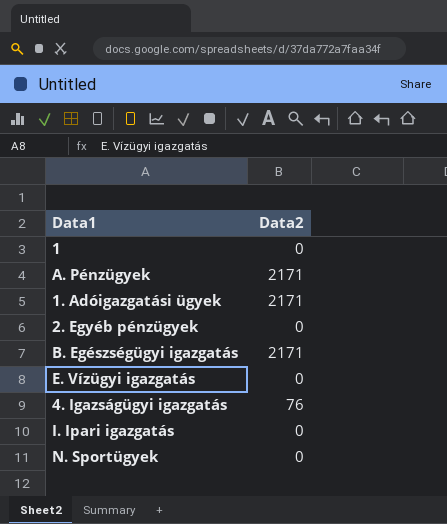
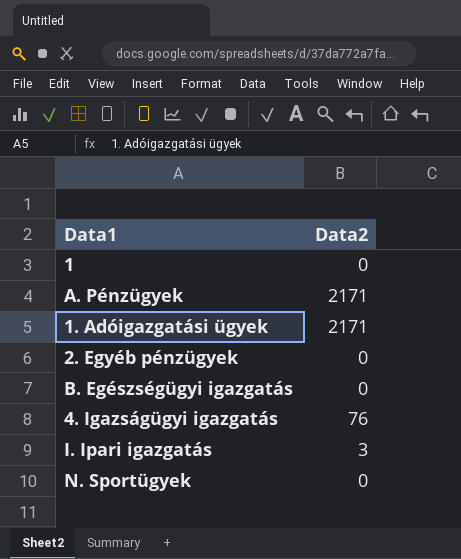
row E. Vízügyi igazgatás: 0 -> none
B. Egészségügyi igazgatás | Data2: 2171 -> 0
I. Ipari igazgatás | Data2: 0 -> 3

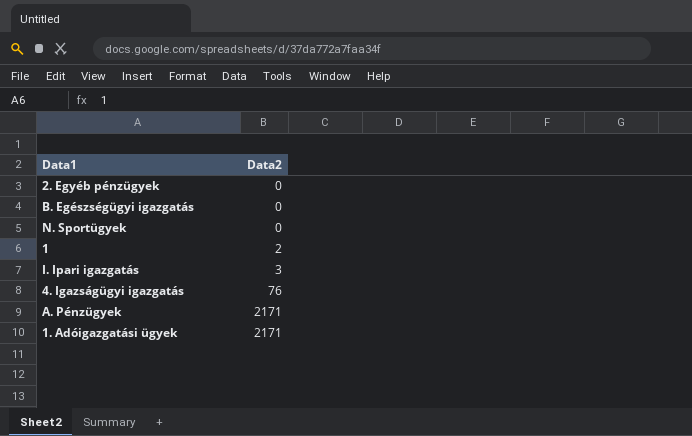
row order: none -> Data2 ascending
1 | Data2: 0 -> 2

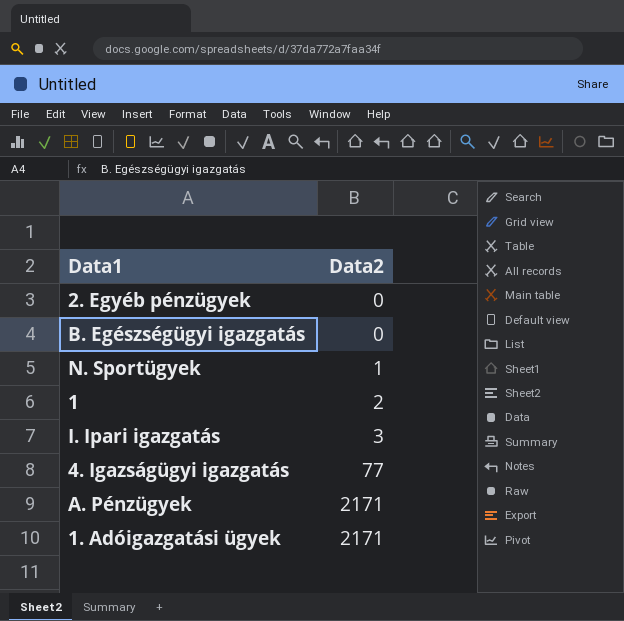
N. Sportügyek | Data2: 0 -> 1
4. Igazságügyi igazgatás | Data2: 76 -> 77

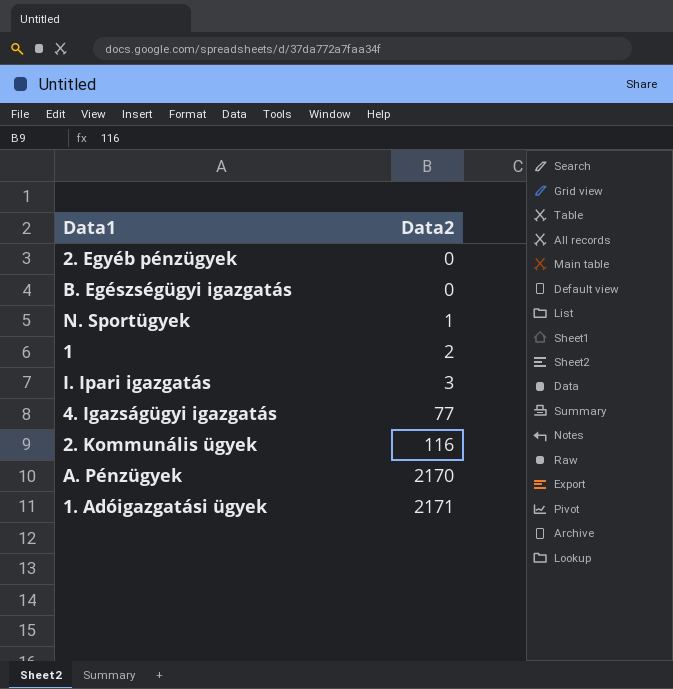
row 2. Kommunális ügyek: none -> 116
A. Pénzügyek | Data2: 2171 -> 2170

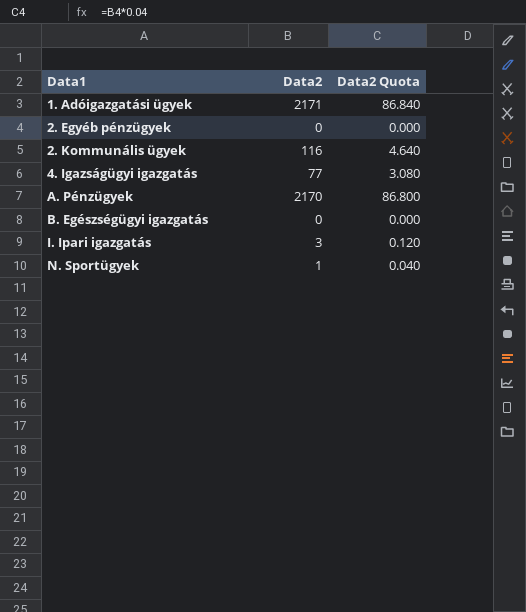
row order: Data2 ascending -> Data1 ascending
column Data2 Quota | formula: none -> [Data2] * 0.04
row 1: 2 -> none

